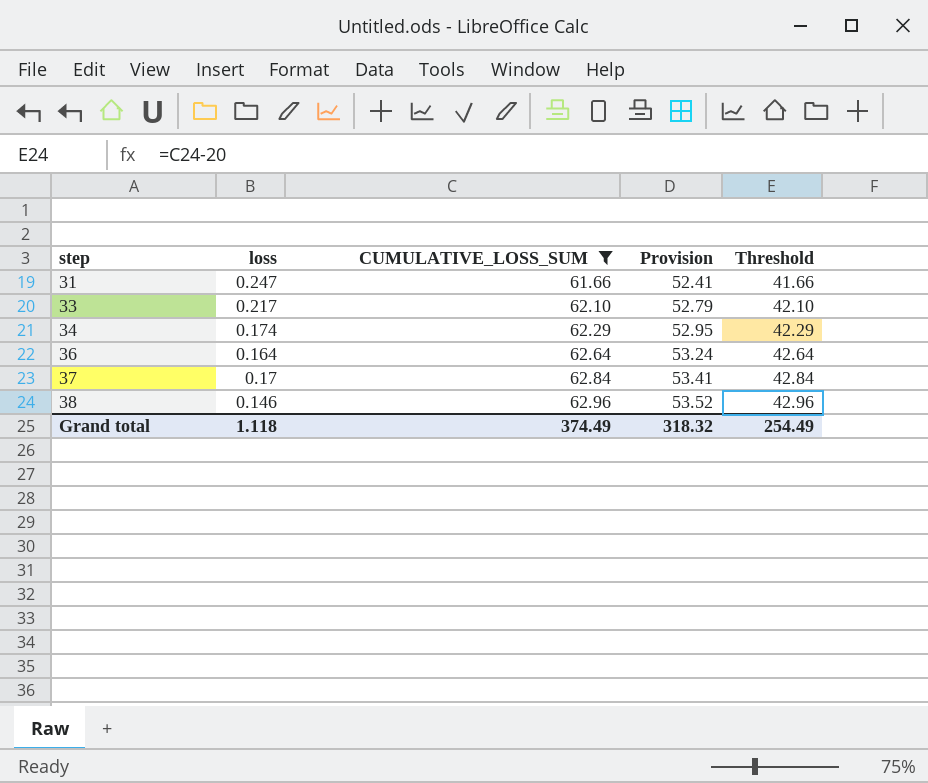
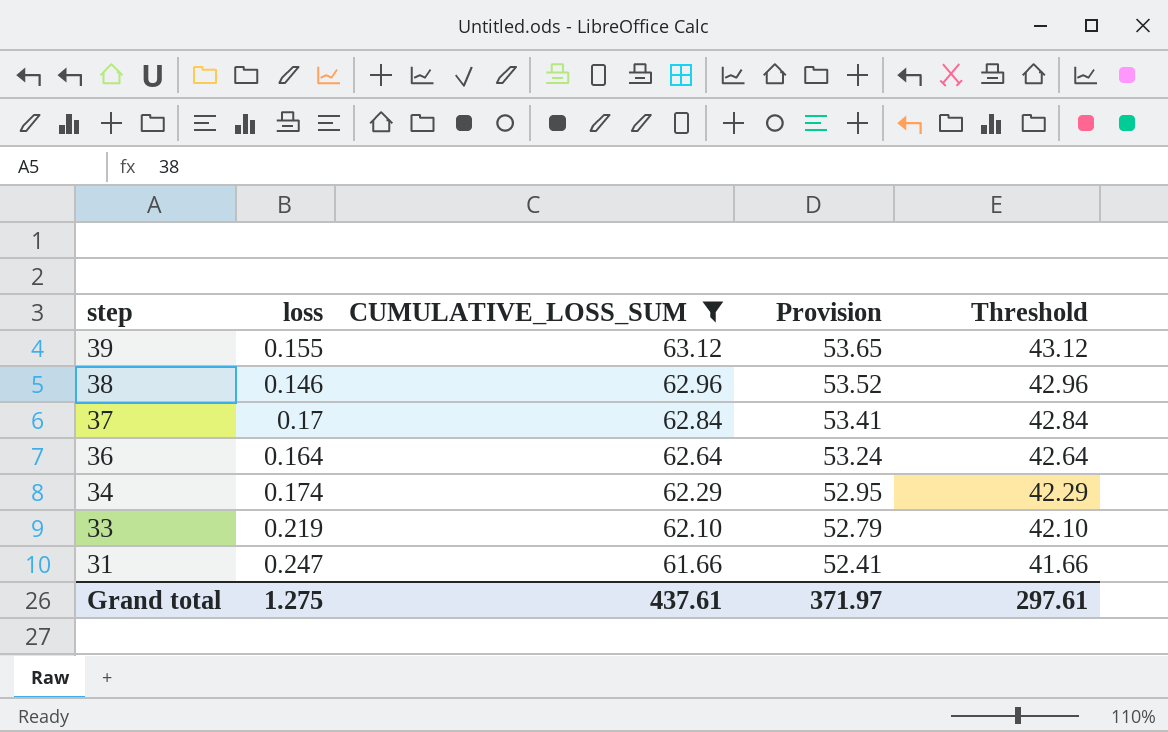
row order: step ascending -> step descending
row 39: none -> 0.155 | 63.12 | 53.65 | 43.12
33 | loss: 0.217 -> 0.219
Grand total | loss: 1.118 -> 1.275
Grand total | CUMULATIVE_LOSS_SUM: 374.49 -> 437.61
Grand total | Provision: 318.32 -> 371.97
Grand total | Threshold: 254.49 -> 297.61

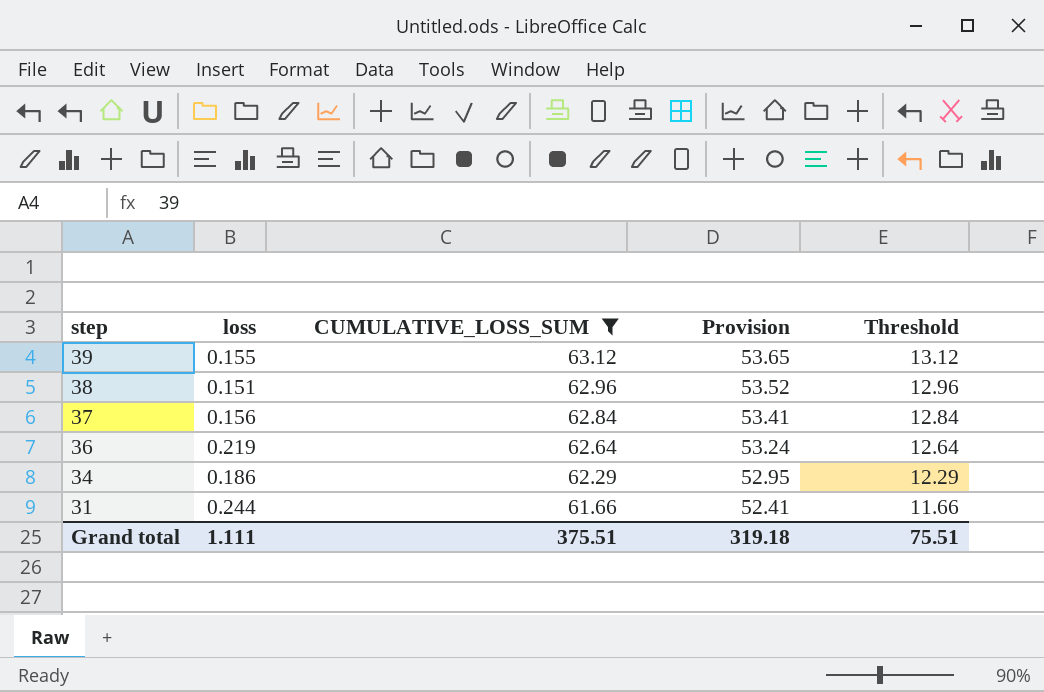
column Threshold | formula: [CUMULATIVE_LOSS_SUM] - 20 -> [CUMULATIVE_LOSS_SUM] - 50
row 33: 0.219 | 62.10 | 52.79 | 42.10 -> none
38 | loss: 0.146 -> 0.151
37 | loss: 0.17 -> 0.156
36 | loss: 0.164 -> 0.219
34 | loss: 0.174 -> 0.186
31 | loss: 0.247 -> 0.244
Grand total | loss: 1.275 -> 1.111
Grand total | CUMULATIVE_LOSS_SUM: 437.61 -> 375.51
Grand total | Provision: 371.97 -> 319.18
Grand total | Threshold: 297.61 -> 75.51

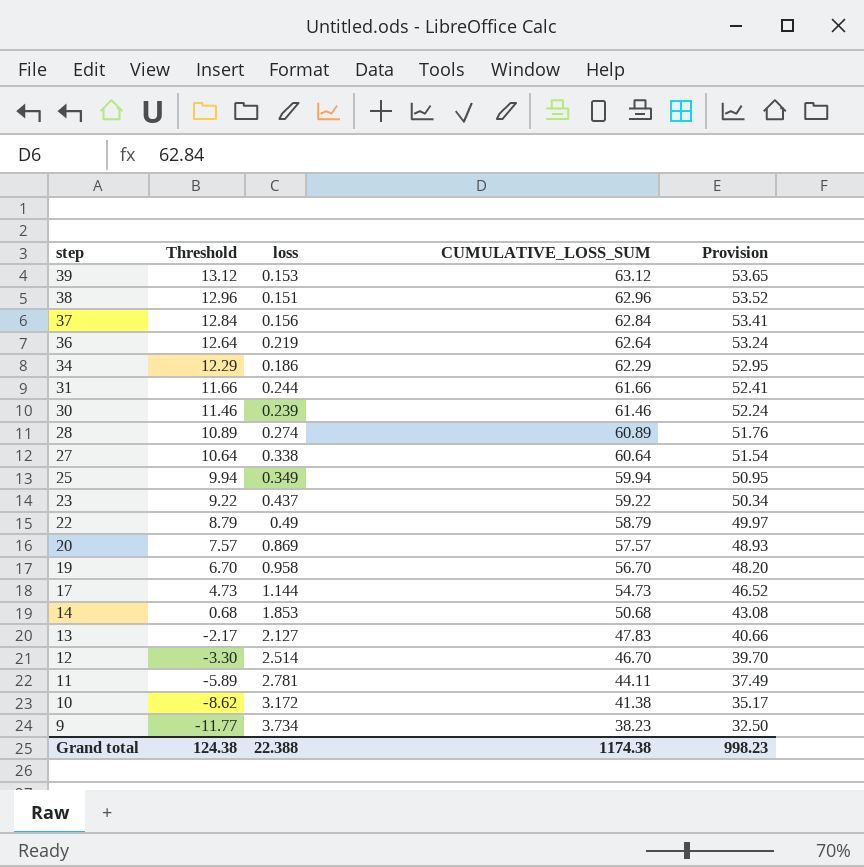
filter: CUMULATIVE_LOSS_SUM >= 61.66 -> none
column Threshold | position: 5 -> 2
39 | loss: 0.155 -> 0.153
Grand total | Threshold: 75.51 -> 124.38
Grand total | loss: 1.111 -> 22.388
Grand total | CUMULATIVE_LOSS_SUM: 375.51 -> 1174.38
Grand total | Provision: 319.18 -> 998.23

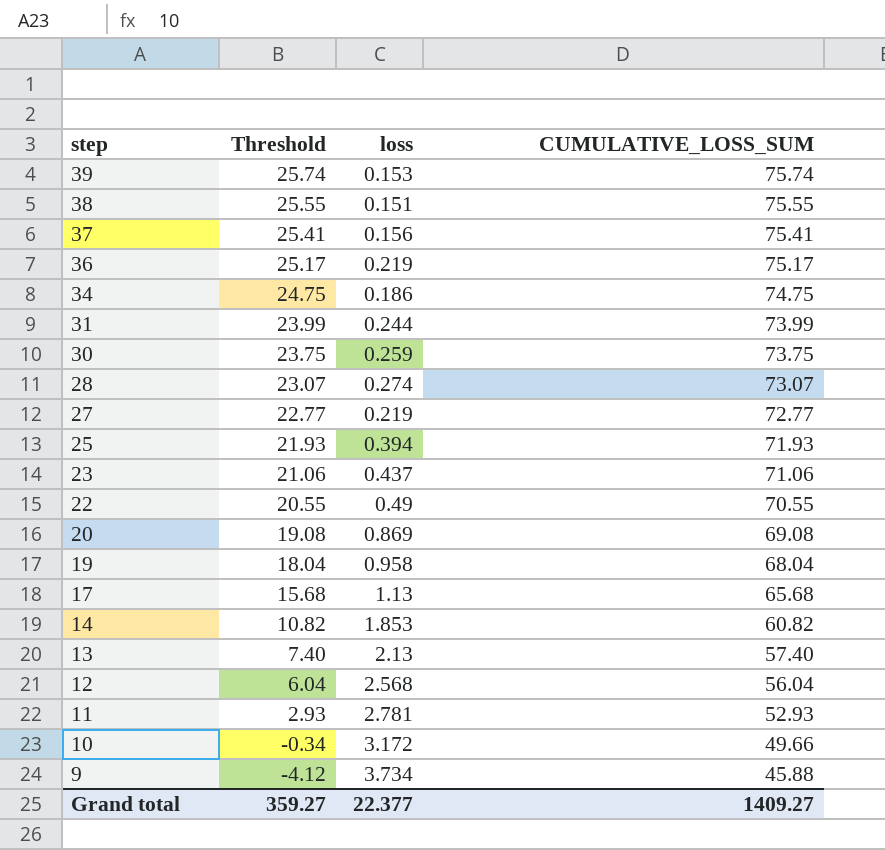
column Provision | formula: [CUMULATIVE_LOSS_SUM] * 0.85 -> none
39 | Threshold: 13.12 -> 25.74
39 | CUMULATIVE_LOSS_SUM: 63.12 -> 75.74
38 | Threshold: 12.96 -> 25.55
38 | CUMULATIVE_LOSS_SUM: 62.96 -> 75.55
37 | Threshold: 12.84 -> 25.41
37 | CUMULATIVE_LOSS_SUM: 62.84 -> 75.41
36 | Threshold: 12.64 -> 25.17
36 | CUMULATIVE_LOSS_SUM: 62.64 -> 75.17
34 | Threshold: 12.29 -> 24.75
34 | CUMULATIVE_LOSS_SUM: 62.29 -> 74.75
31 | Threshold: 11.66 -> 23.99
31 | CUMULATIVE_LOSS_SUM: 61.66 -> 73.99
30 | Threshold: 11.46 -> 23.75
30 | loss: 0.239 -> 0.259
30 | CUMULATIVE_LOSS_SUM: 61.46 -> 73.75
28 | Threshold: 10.89 -> 23.07
28 | CUMULATIVE_LOSS_SUM: 60.89 -> 73.07
27 | Threshold: 10.64 -> 22.77
27 | loss: 0.338 -> 0.219
27 | CUMULATIVE_LOSS_SUM: 60.64 -> 72.77
25 | Threshold: 9.94 -> 21.93
25 | loss: 0.349 -> 0.394
25 | CUMULATIVE_LOSS_SUM: 59.94 -> 71.93
23 | Threshold: 9.22 -> 21.06
23 | CUMULATIVE_LOSS_SUM: 59.22 -> 71.06
22 | Threshold: 8.79 -> 20.55
22 | CUMULATIVE_LOSS_SUM: 58.79 -> 70.55
20 | Threshold: 7.57 -> 19.08
20 | CUMULATIVE_LOSS_SUM: 57.57 -> 69.08
19 | Threshold: 6.70 -> 18.04
19 | CUMULATIVE_LOSS_SUM: 56.70 -> 68.04
17 | Threshold: 4.73 -> 15.68
17 | loss: 1.144 -> 1.13
17 | CUMULATIVE_LOSS_SUM: 54.73 -> 65.68
14 | Threshold: 0.68 -> 10.82
14 | CUMULATIVE_LOSS_SUM: 50.68 -> 60.82
13 | Threshold: -2.17 -> 7.40
13 | loss: 2.127 -> 2.13
13 | CUMULATIVE_LOSS_SUM: 47.83 -> 57.40
12 | Threshold: -3.30 -> 6.04
12 | loss: 2.514 -> 2.568
12 | CUMULATIVE_LOSS_SUM: 46.70 -> 56.04
11 | Threshold: -5.89 -> 2.93
11 | CUMULATIVE_LOSS_SUM: 44.11 -> 52.93
10 | Threshold: -8.62 -> -0.34
10 | CUMULATIVE_LOSS_SUM: 41.38 -> 49.66
9 | Threshold: -11.77 -> -4.12
9 | CUMULATIVE_LOSS_SUM: 38.23 -> 45.88
Grand total | Threshold: 124.38 -> 359.27
Grand total | loss: 22.388 -> 22.377
Grand total | CUMULATIVE_LOSS_SUM: 1174.38 -> 1409.27

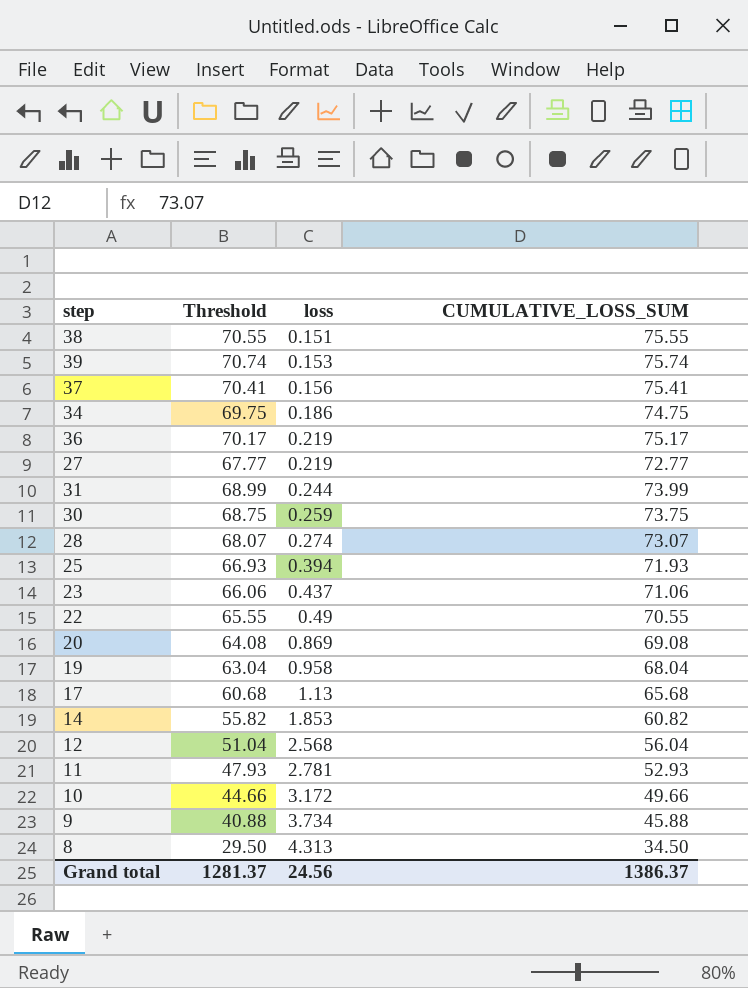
row order: step descending -> loss ascending
column Threshold | formula: [CUMULATIVE_LOSS_SUM] - 50 -> [CUMULATIVE_LOSS_SUM] - 5
row 13: 7.40 | 2.13 | 57.40 -> none
row 8: none -> 29.50 | 4.313 | 34.50
Grand total | Threshold: 359.27 -> 1281.37
Grand total | loss: 22.377 -> 24.56
Grand total | CUMULATIVE_LOSS_SUM: 1409.27 -> 1386.37

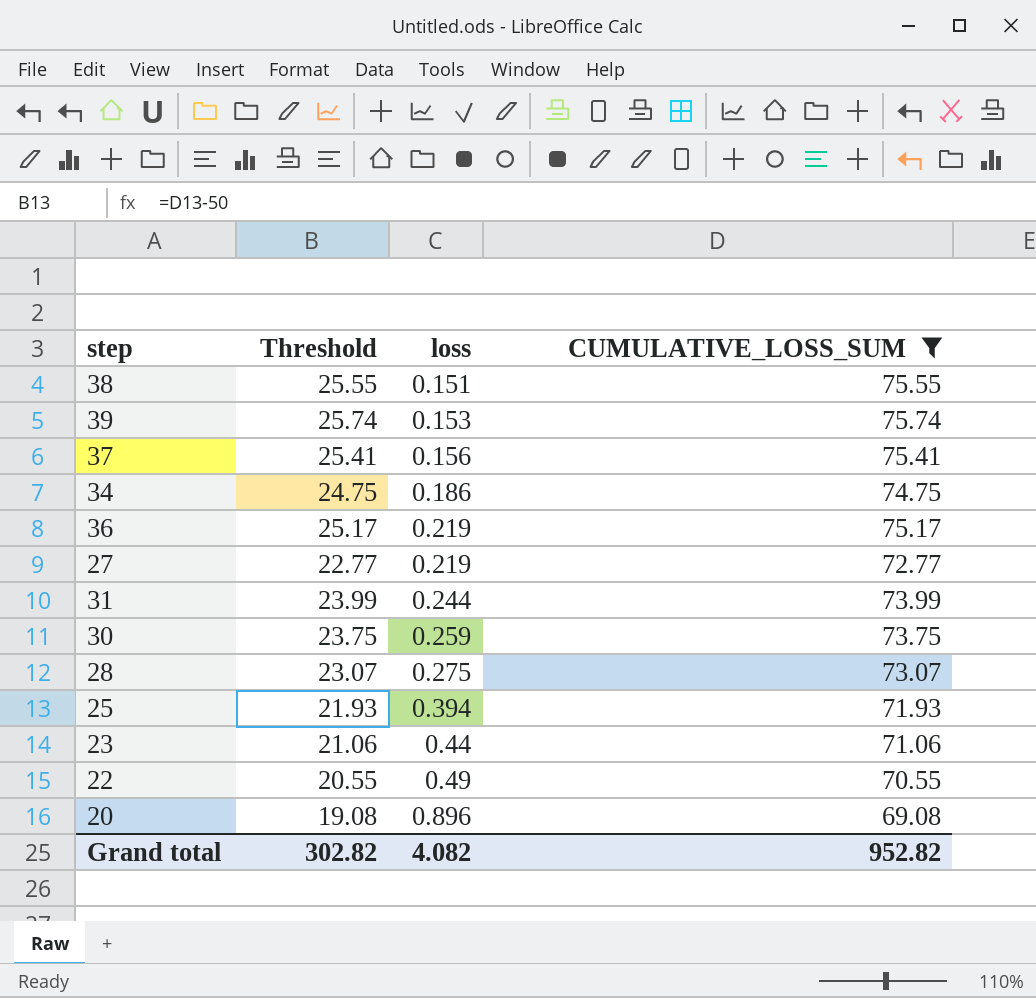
filter: none -> CUMULATIVE_LOSS_SUM >= 69.08
column Threshold | formula: [CUMULATIVE_LOSS_SUM] - 5 -> [CUMULATIVE_LOSS_SUM] - 50
28 | loss: 0.274 -> 0.275
23 | loss: 0.437 -> 0.44
20 | loss: 0.869 -> 0.896
Grand total | Threshold: 1281.37 -> 302.82
Grand total | loss: 24.56 -> 4.082
Grand total | CUMULATIVE_LOSS_SUM: 1386.37 -> 952.82

